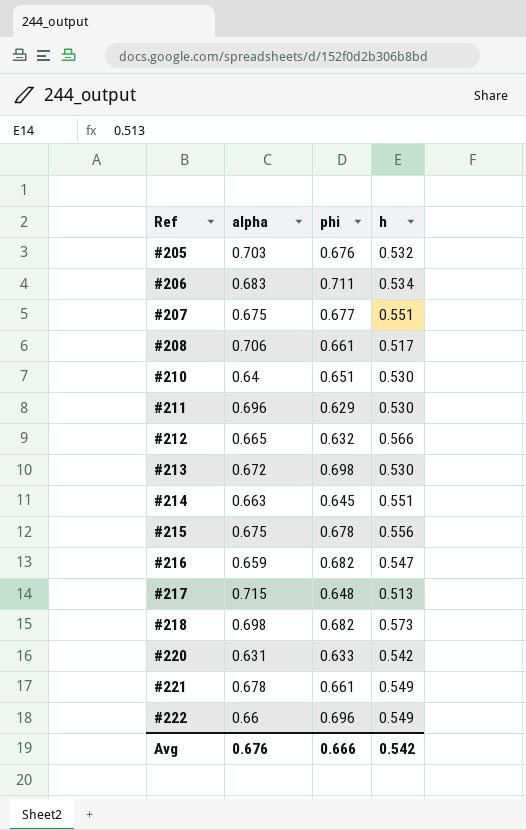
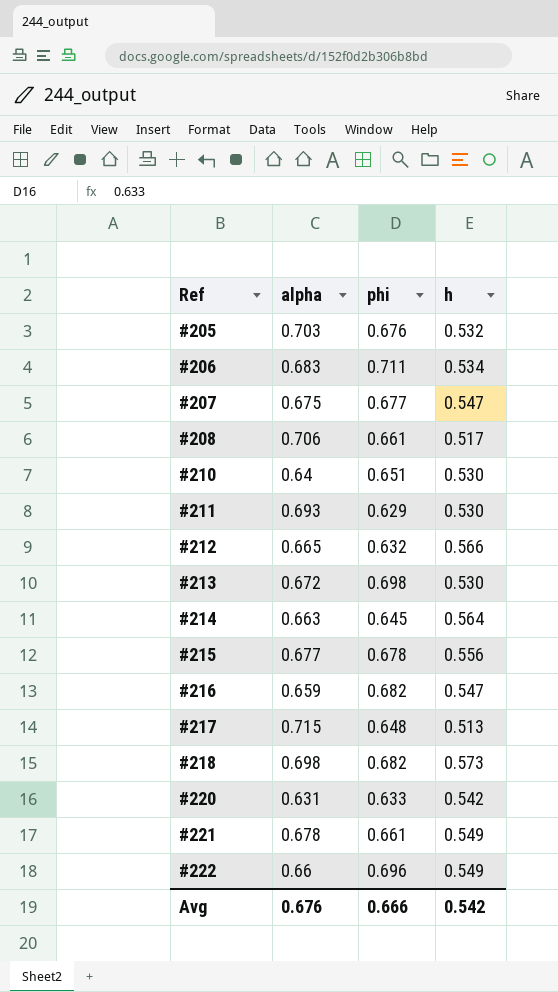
#207 | h: 0.551 -> 0.547
#211 | alpha: 0.696 -> 0.693
#214 | h: 0.551 -> 0.564
#215 | alpha: 0.675 -> 0.677

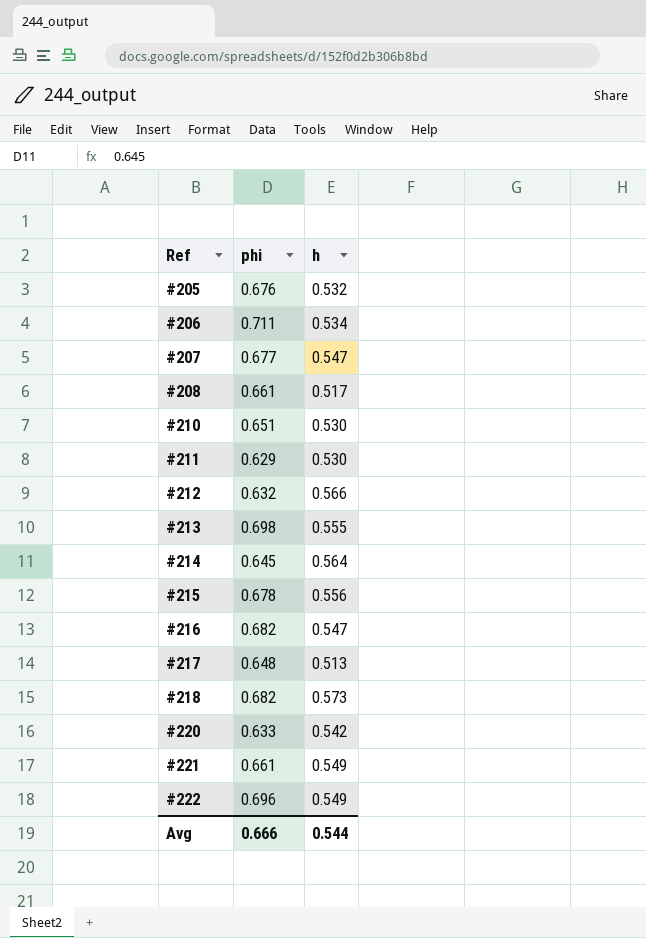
column alpha | position: 2 -> none
#213 | h: 0.530 -> 0.555
Avg | h: 0.542 -> 0.544

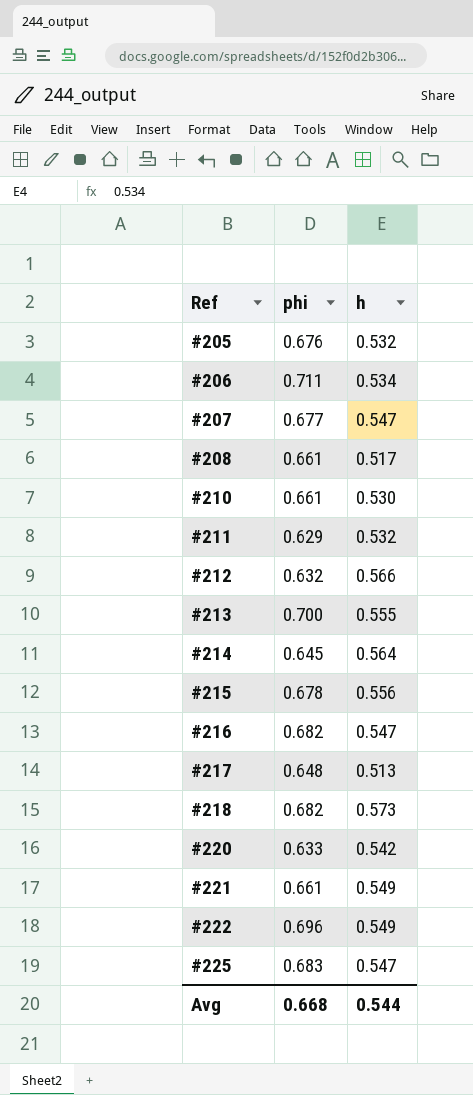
#210 | phi: 0.651 -> 0.661
#211 | h: 0.530 -> 0.532
#213 | phi: 0.698 -> 0.700
row #225: none -> 0.683 | 0.547
Avg | phi: 0.666 -> 0.668

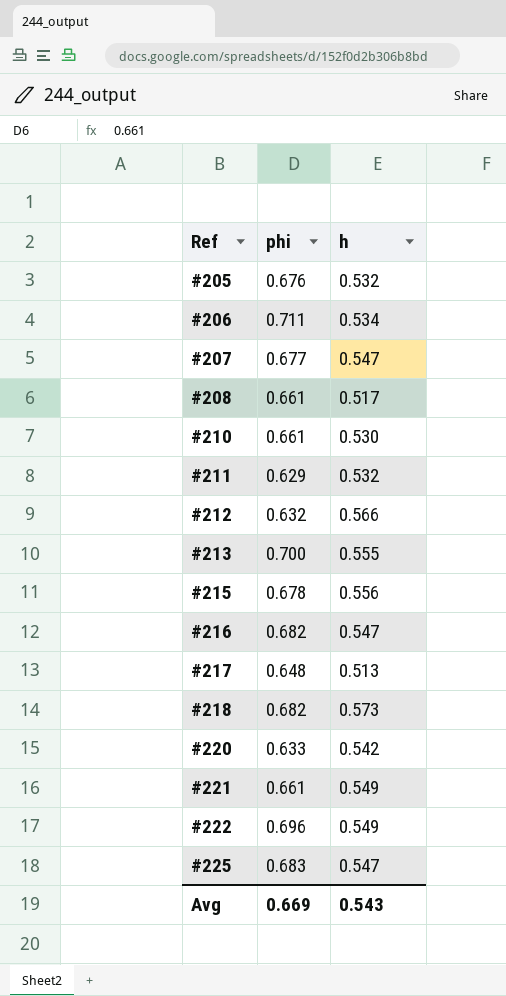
row #214: 0.645 | 0.564 -> none
Avg | phi: 0.668 -> 0.669
Avg | h: 0.544 -> 0.543

